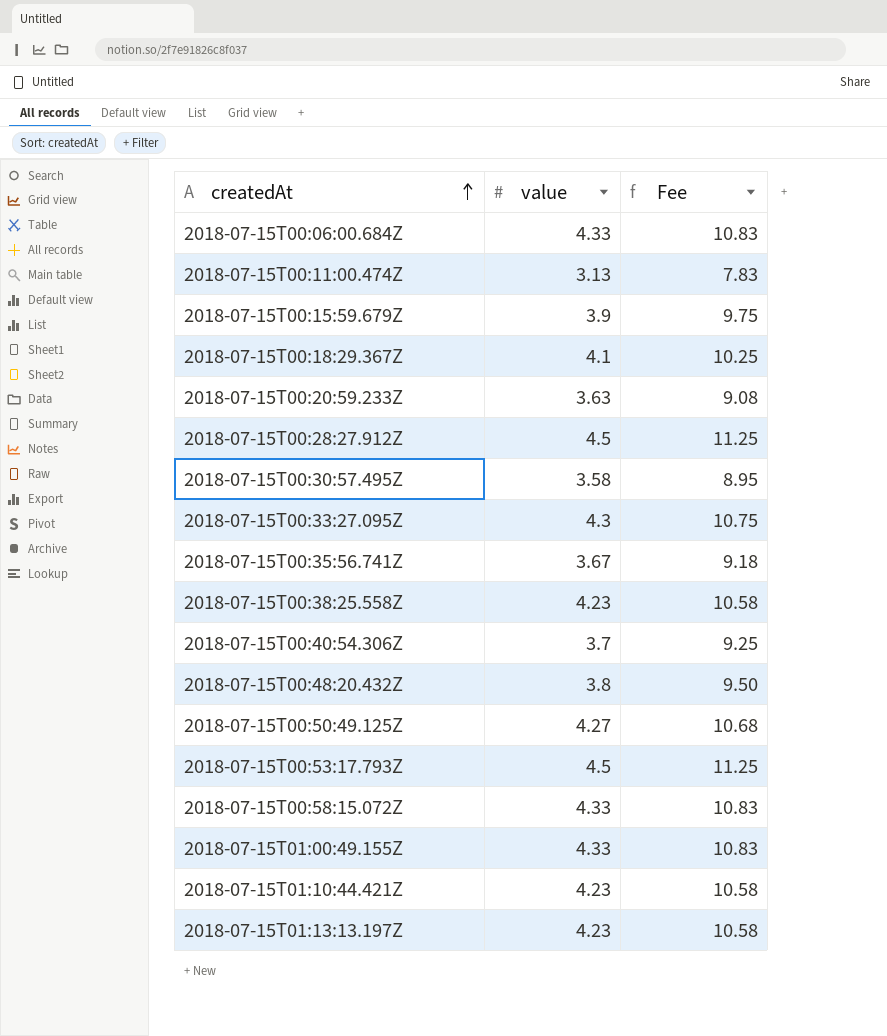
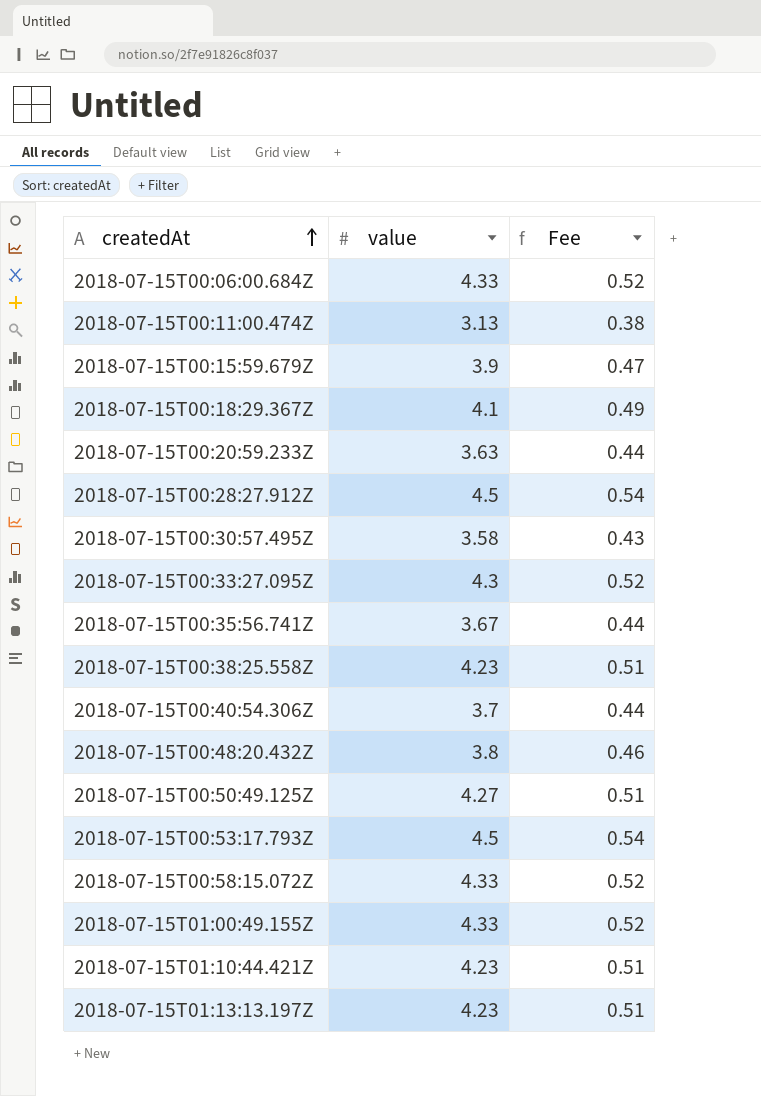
column Fee | formula: [value] * 2.5 -> [value] * 0.12

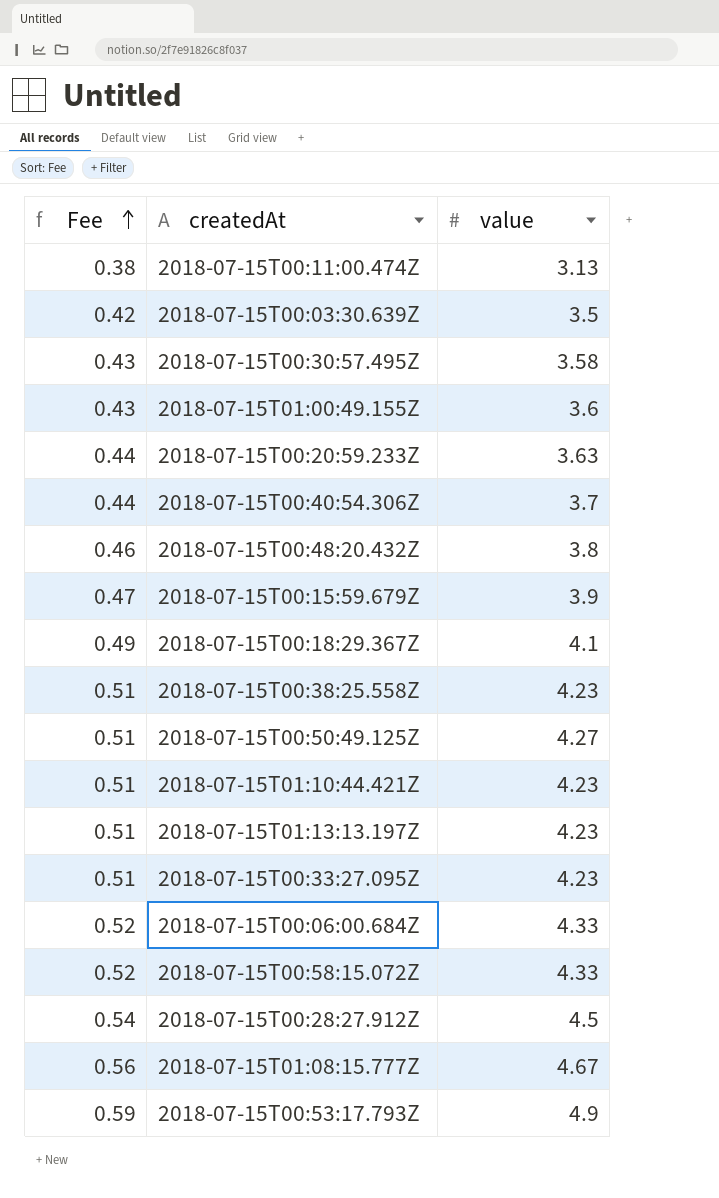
row order: createdAt ascending -> Fee ascending
column Fee | position: 3 -> 1
row 2018-07-15T00:35:56.741Z: 3.67 | 0.44 -> none
row 2018-07-15T00:03:30.639Z: none -> 0.42 | 3.5
2018-07-15T01:00:49.155Z | Fee: 0.52 -> 0.43
2018-07-15T01:00:49.155Z | value: 4.33 -> 3.6
2018-07-15T00:33:27.095Z | Fee: 0.52 -> 0.51
2018-07-15T00:33:27.095Z | value: 4.3 -> 4.23
row 2018-07-15T01:08:15.777Z: none -> 0.56 | 4.67
2018-07-15T00:53:17.793Z | Fee: 0.54 -> 0.59
2018-07-15T00:53:17.793Z | value: 4.5 -> 4.9

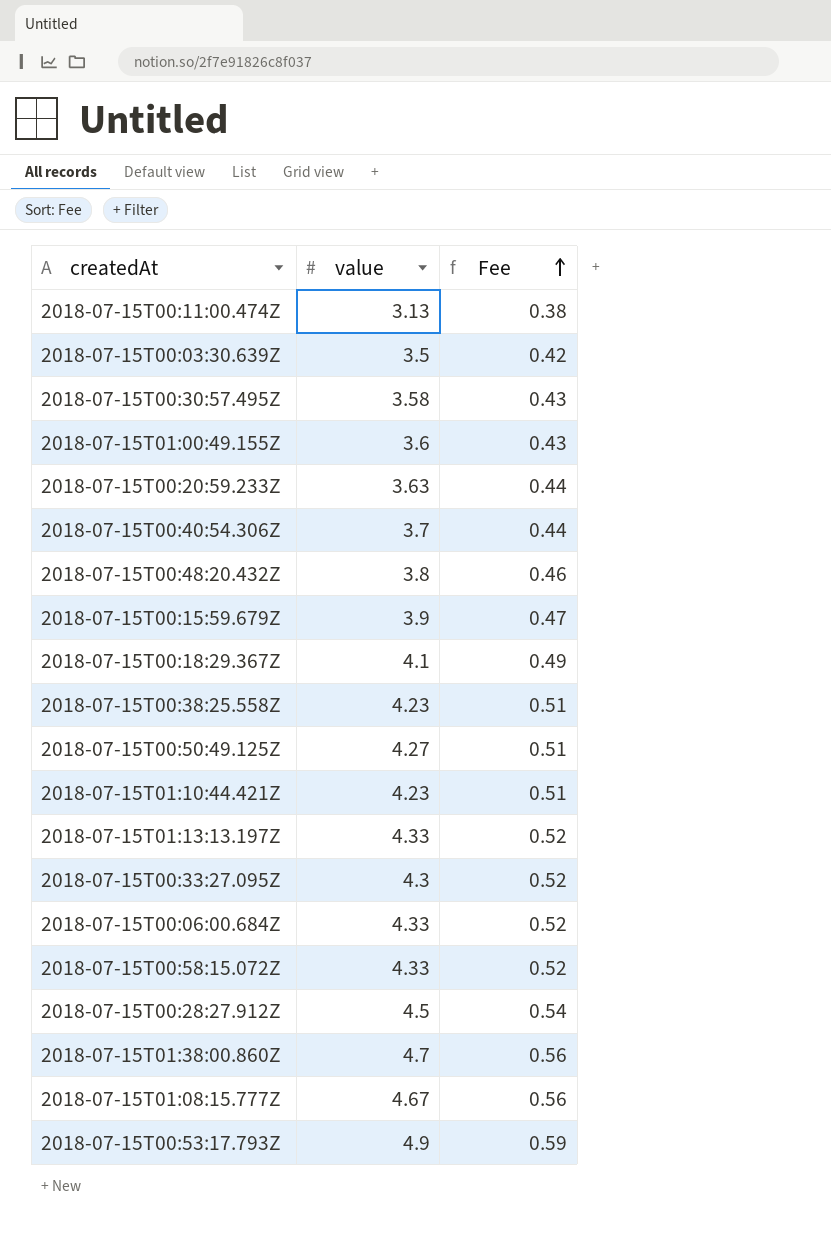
column Fee | position: 1 -> 3
2018-07-15T01:13:13.197Z | value: 4.23 -> 4.33
2018-07-15T01:13:13.197Z | Fee: 0.51 -> 0.52
2018-07-15T00:33:27.095Z | value: 4.23 -> 4.3
2018-07-15T00:33:27.095Z | Fee: 0.51 -> 0.52
row 2018-07-15T01:38:00.860Z: none -> 4.7 | 0.56

